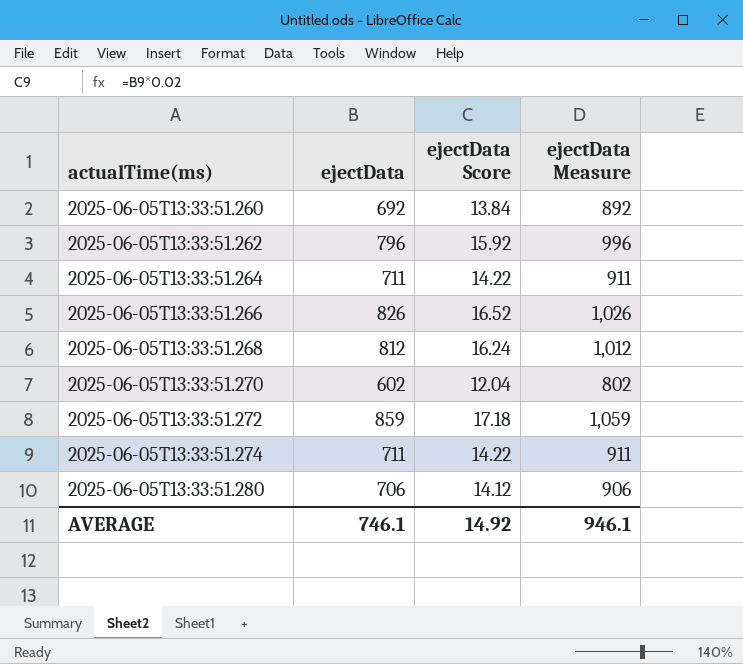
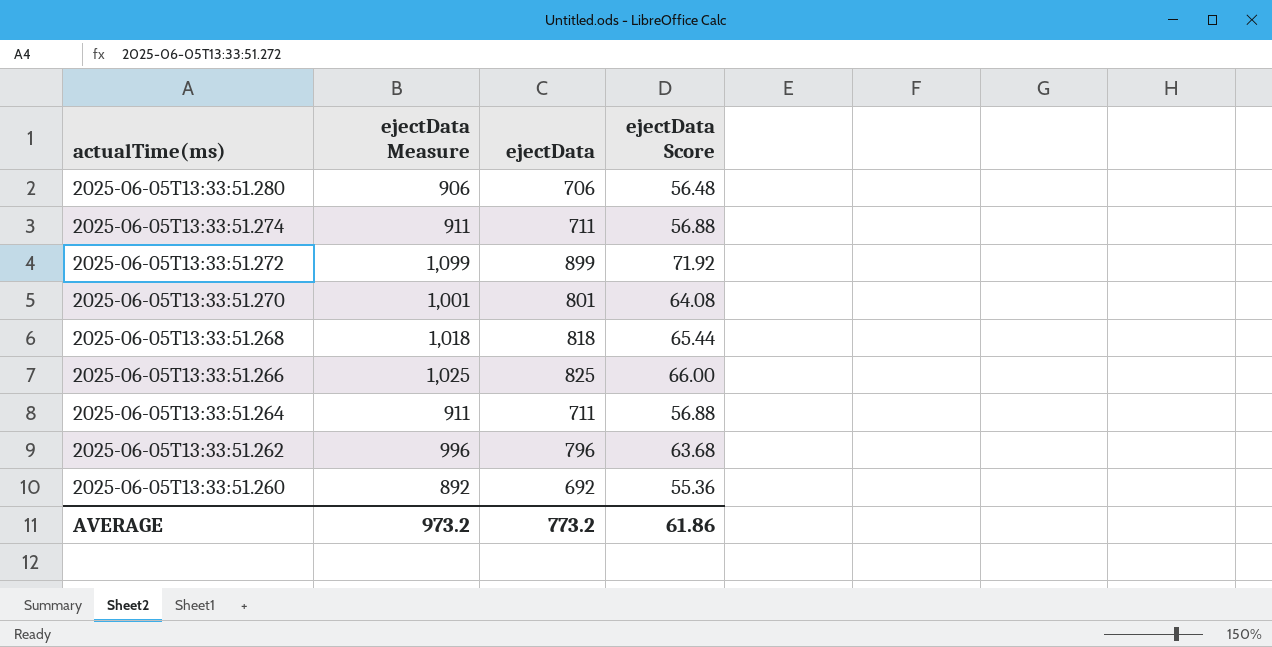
row order: actualTime(ms) ascending -> actualTime(ms) descending
column ejectData Measure | position: 4 -> 2
column ejectData Score | formula: [ejectData] * 0.02 -> [ejectData] * 0.08
2025-06-05T13:33:51.272 | ejectData Measure: 1,059 -> 1,099
2025-06-05T13:33:51.272 | ejectData: 859 -> 899
2025-06-05T13:33:51.270 | ejectData Measure: 802 -> 1,001
2025-06-05T13:33:51.270 | ejectData: 602 -> 801
2025-06-05T13:33:51.268 | ejectData Measure: 1,012 -> 1,018
2025-06-05T13:33:51.268 | ejectData: 812 -> 818
2025-06-05T13:33:51.266 | ejectData Measure: 1,026 -> 1,025
2025-06-05T13:33:51.266 | ejectData: 826 -> 825
AVERAGE | ejectData Measure: 946.1 -> 973.2
AVERAGE | ejectData: 746.1 -> 773.2
AVERAGE | ejectData Score: 14.92 -> 61.86

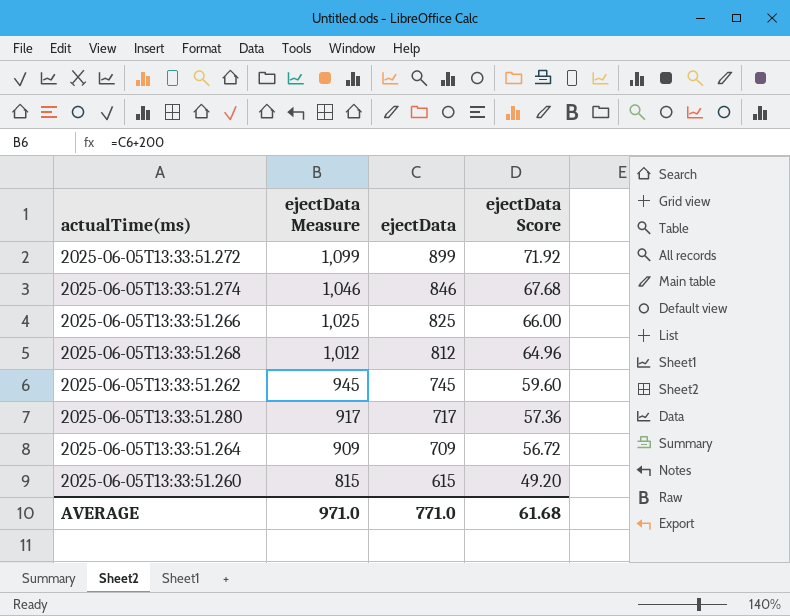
row order: actualTime(ms) descending -> ejectData Measure descending
row 2025-06-05T13:33:51.270: 1,001 | 801 | 64.08 -> none
2025-06-05T13:33:51.274 | ejectData Measure: 911 -> 1,046
2025-06-05T13:33:51.274 | ejectData: 711 -> 846
2025-06-05T13:33:51.274 | ejectData Score: 56.88 -> 67.68
2025-06-05T13:33:51.268 | ejectData Measure: 1,018 -> 1,012
2025-06-05T13:33:51.268 | ejectData: 818 -> 812
2025-06-05T13:33:51.268 | ejectData Score: 65.44 -> 64.96
2025-06-05T13:33:51.262 | ejectData Measure: 996 -> 945
2025-06-05T13:33:51.262 | ejectData: 796 -> 745
2025-06-05T13:33:51.262 | ejectData Score: 63.68 -> 59.60
2025-06-05T13:33:51.280 | ejectData Measure: 906 -> 917
2025-06-05T13:33:51.280 | ejectData: 706 -> 717
2025-06-05T13:33:51.280 | ejectData Score: 56.48 -> 57.36
2025-06-05T13:33:51.264 | ejectData Measure: 911 -> 909
2025-06-05T13:33:51.264 | ejectData: 711 -> 709
2025-06-05T13:33:51.264 | ejectData Score: 56.88 -> 56.72
2025-06-05T13:33:51.260 | ejectData Measure: 892 -> 815
2025-06-05T13:33:51.260 | ejectData: 692 -> 615
2025-06-05T13:33:51.260 | ejectData Score: 55.36 -> 49.20
AVERAGE | ejectData Measure: 973.2 -> 971.0
AVERAGE | ejectData: 773.2 -> 771.0
AVERAGE | ejectData Score: 61.86 -> 61.68

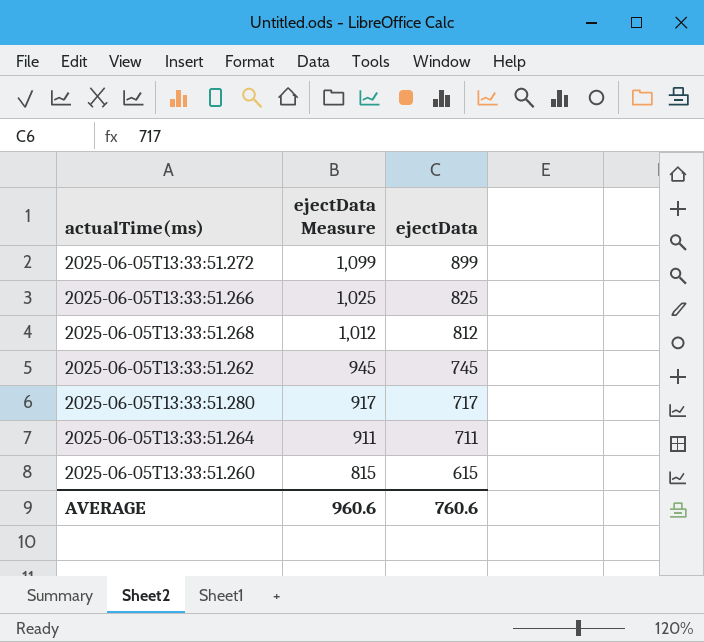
column ejectData Score | formula: [ejectData] * 0.08 -> none
row 2025-06-05T13:33:51.274: 1,046 | 846 | 67.68 -> none
2025-06-05T13:33:51.264 | ejectData Measure: 909 -> 911
2025-06-05T13:33:51.264 | ejectData: 709 -> 711
AVERAGE | ejectData Measure: 971.0 -> 960.6
AVERAGE | ejectData: 771.0 -> 760.6

